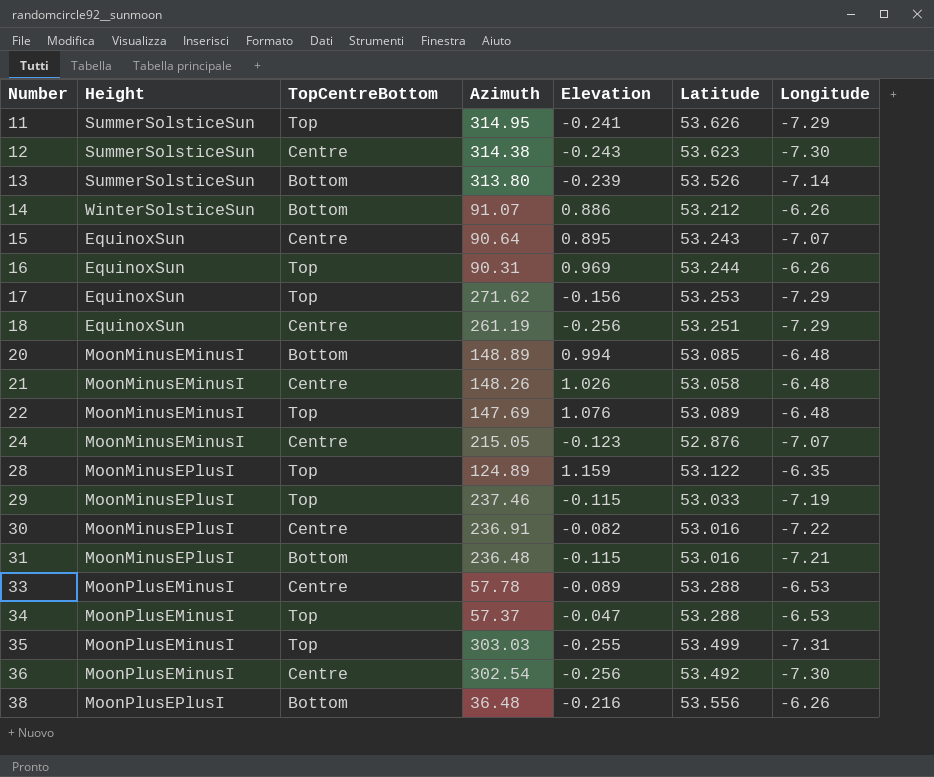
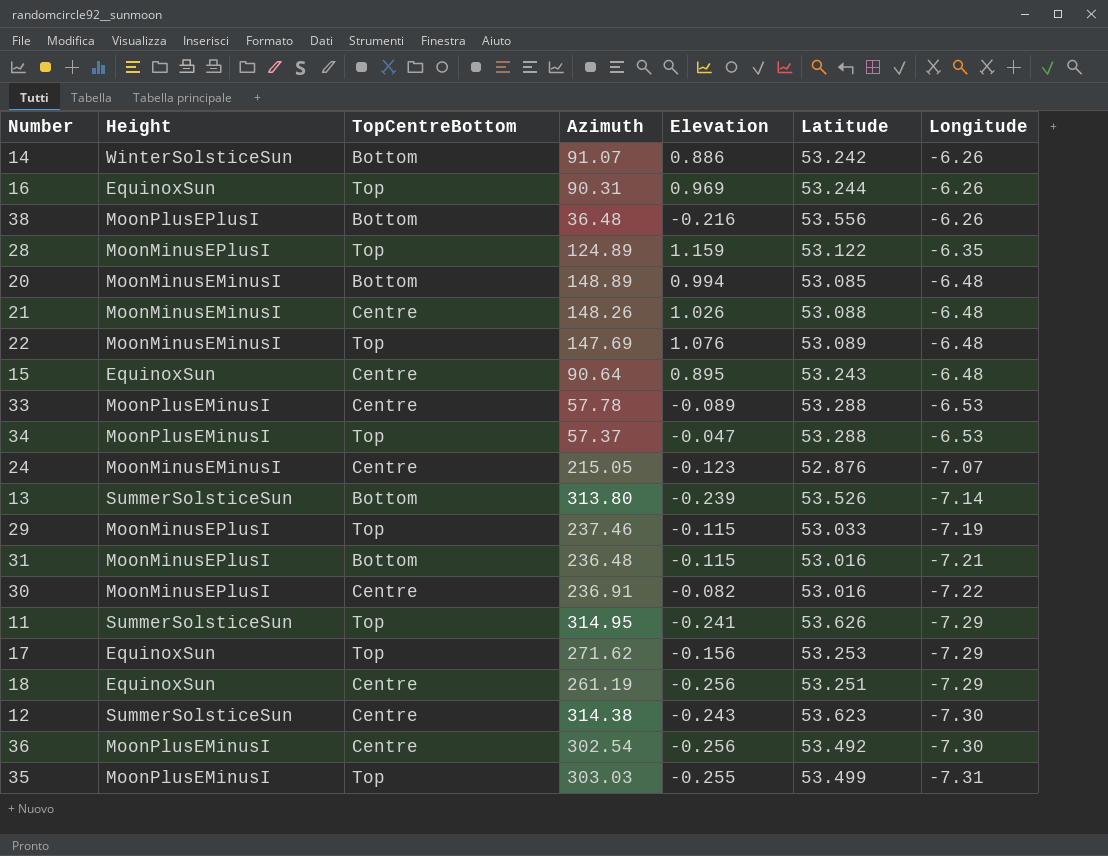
row order: Number ascending -> Longitude descending
14 | Latitude: 53.212 -> 53.242
21 | Latitude: 53.058 -> 53.088
15 | Longitude: -7.07 -> -6.48

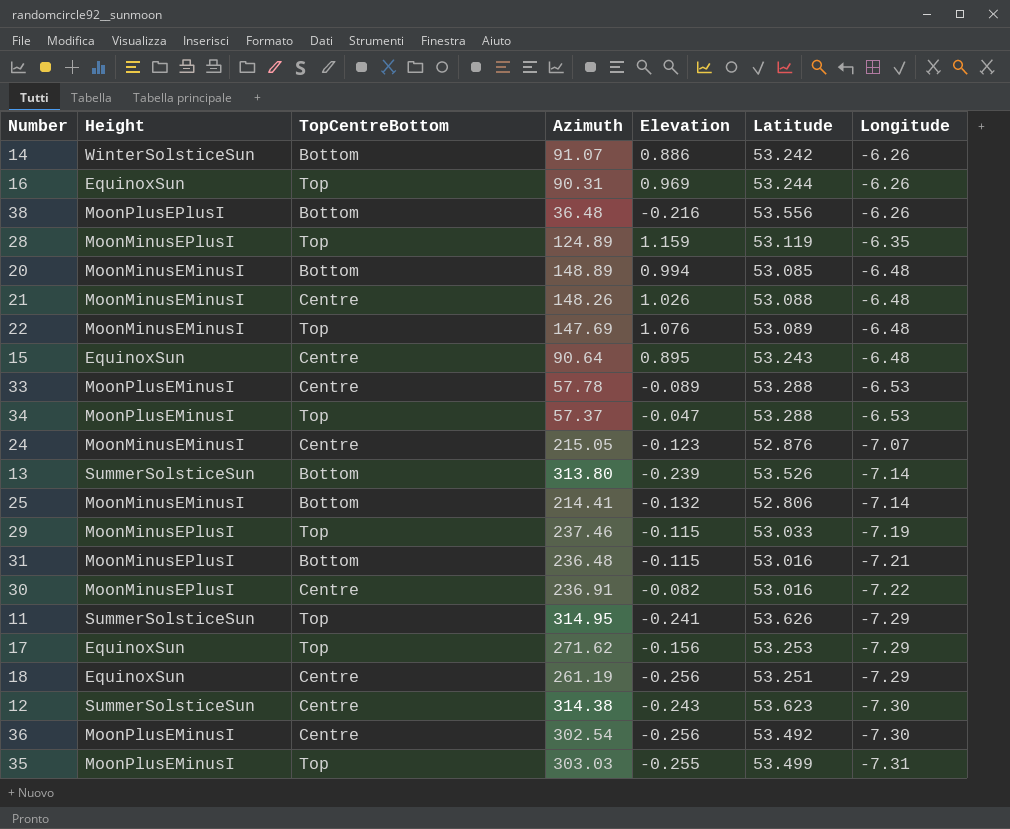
28 | Latitude: 53.122 -> 53.119
row 25: none -> MoonMinusEMinusI | Bottom | 214.41 | -0.132 | 52.806 | -7.14

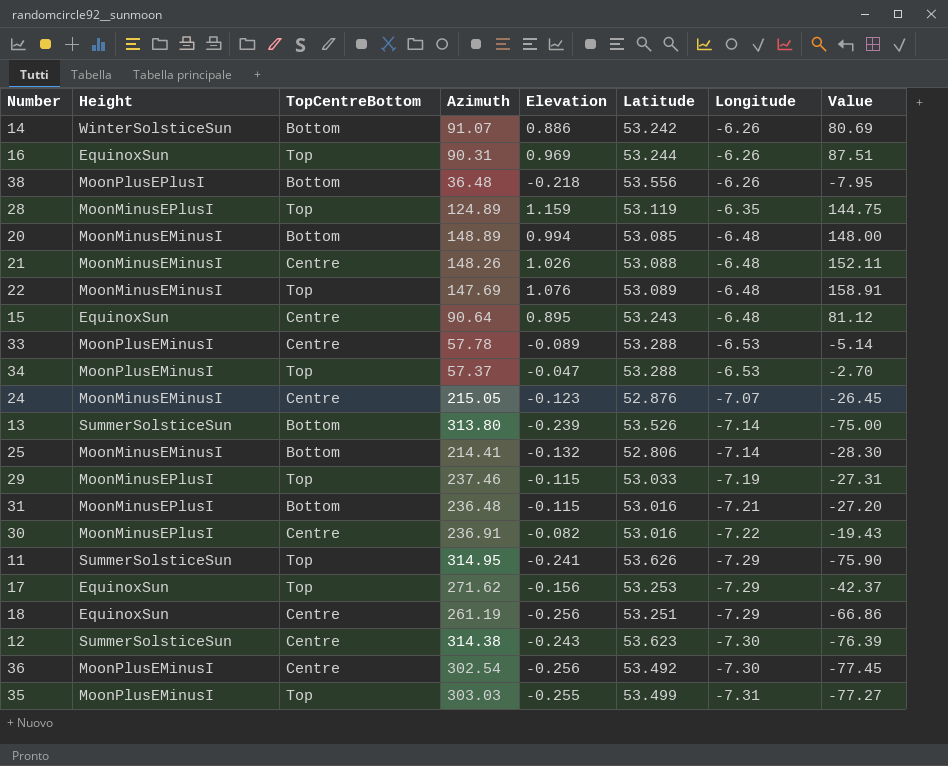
column Value | formula: none -> [Azimuth] * [Elevation]
38 | Elevation: -0.216 -> -0.218

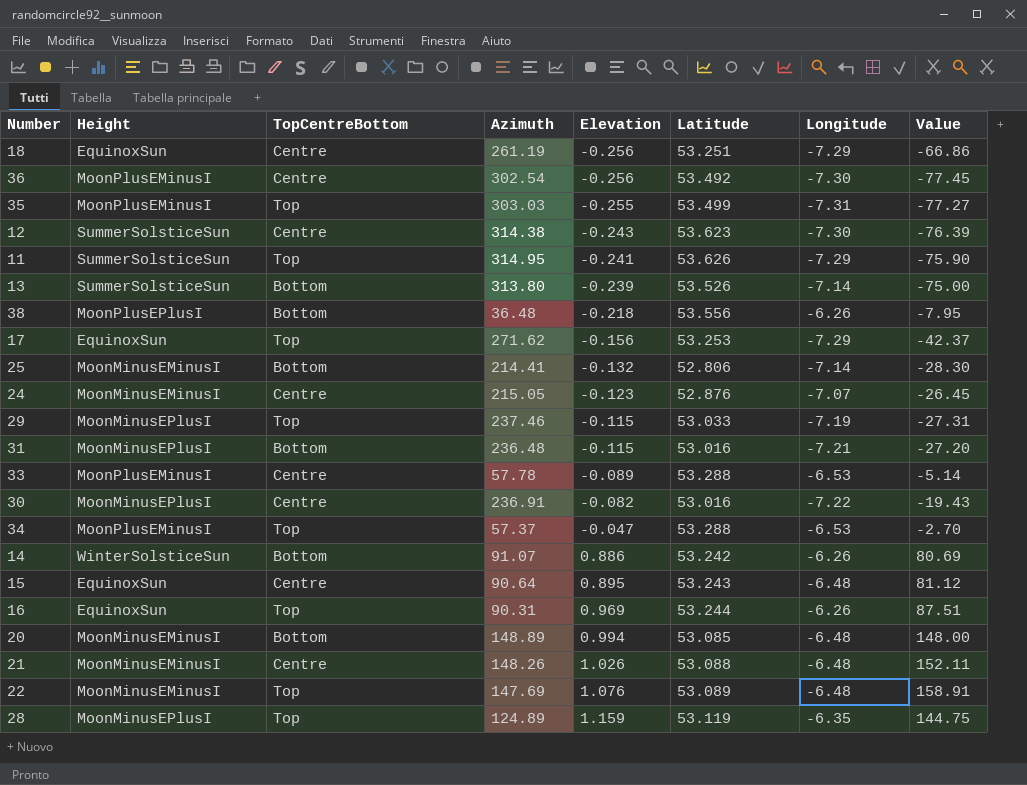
row order: Longitude descending -> Elevation ascending

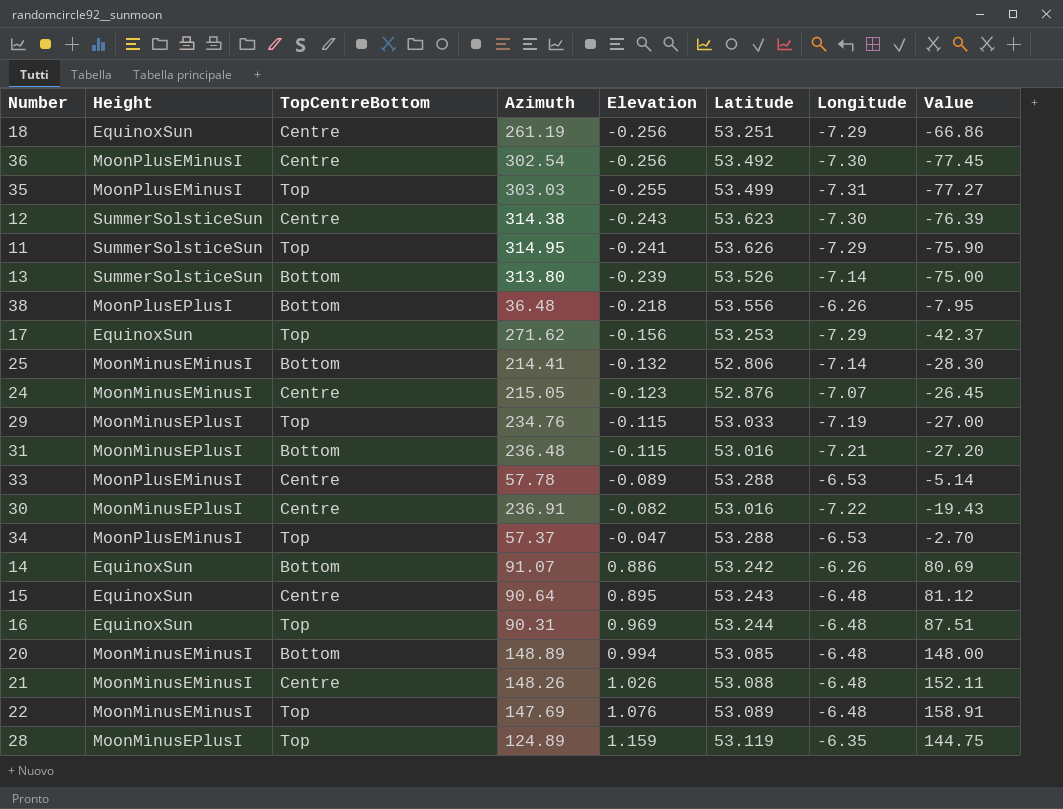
29 | Azimuth: 237.46 -> 234.76
29 | Value: -27.31 -> -27.00
14 | Height: WinterSolsticeSun -> EquinoxSun
16 | Longitude: -6.26 -> -6.48

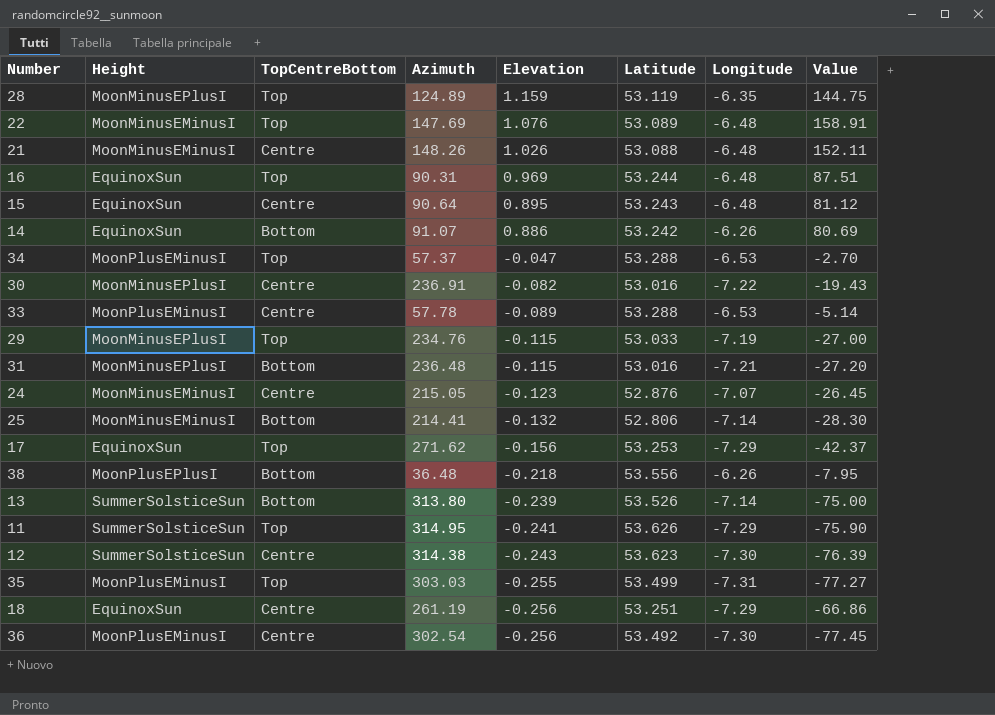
row order: Elevation ascending -> Elevation descending
row 20: MoonMinusEMinusI | Bottom | 148.89 | 0.994 | 53.085 | -6.48 | 148.00 -> none

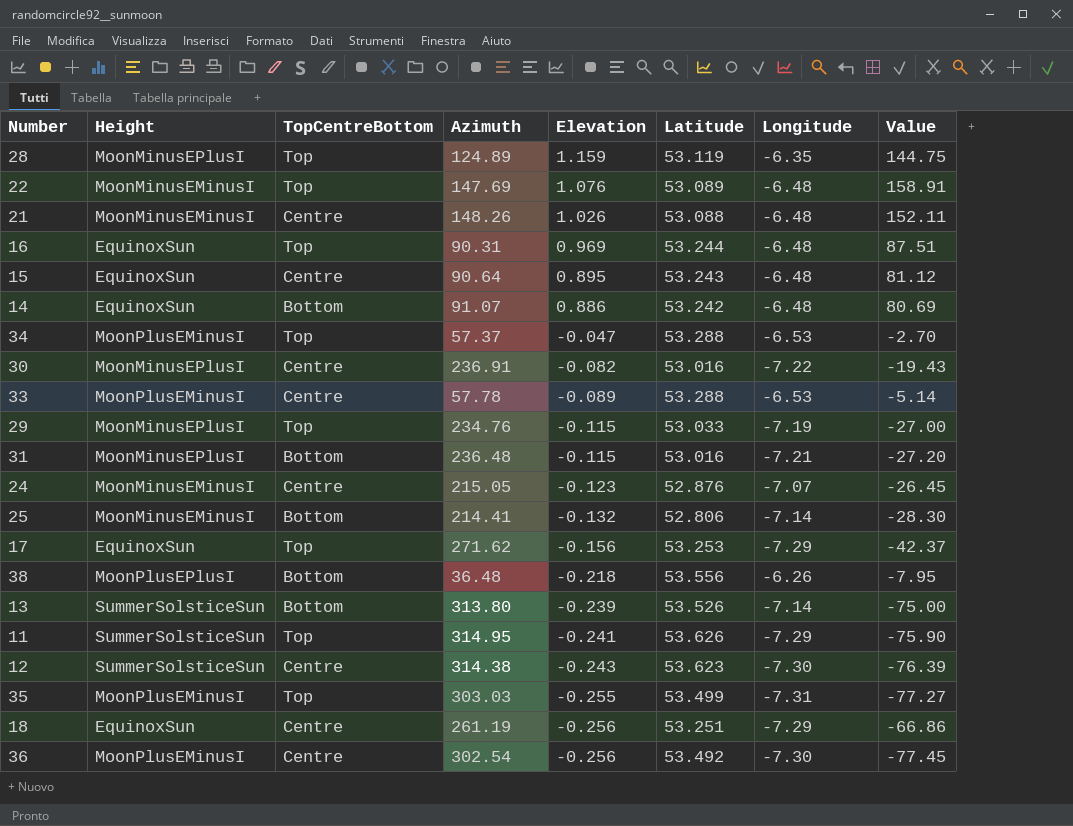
14 | Longitude: -6.26 -> -6.48

